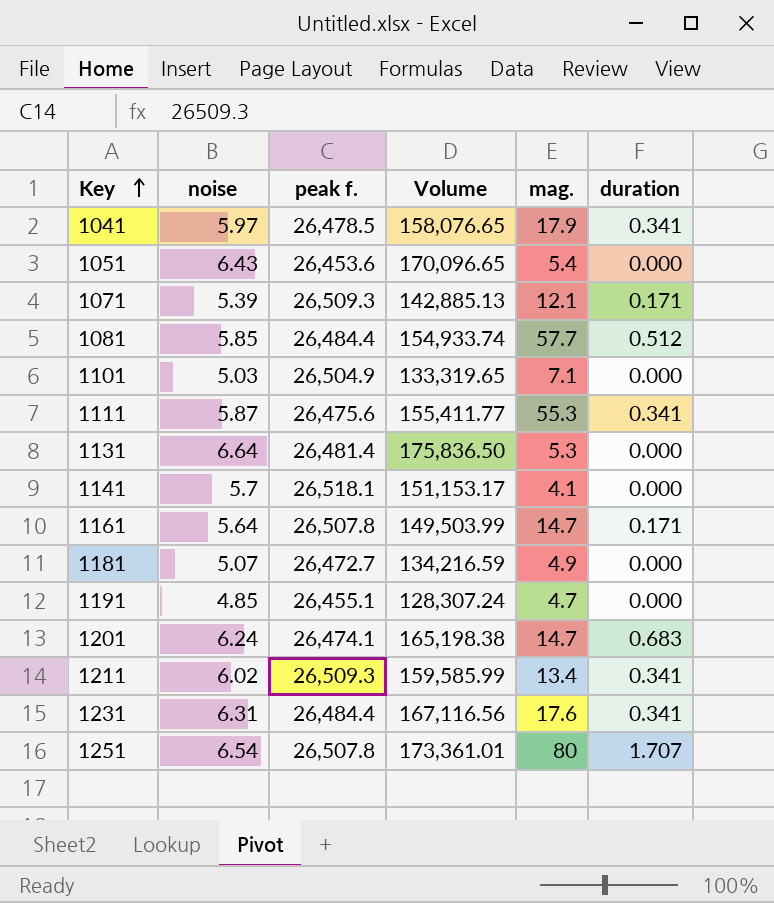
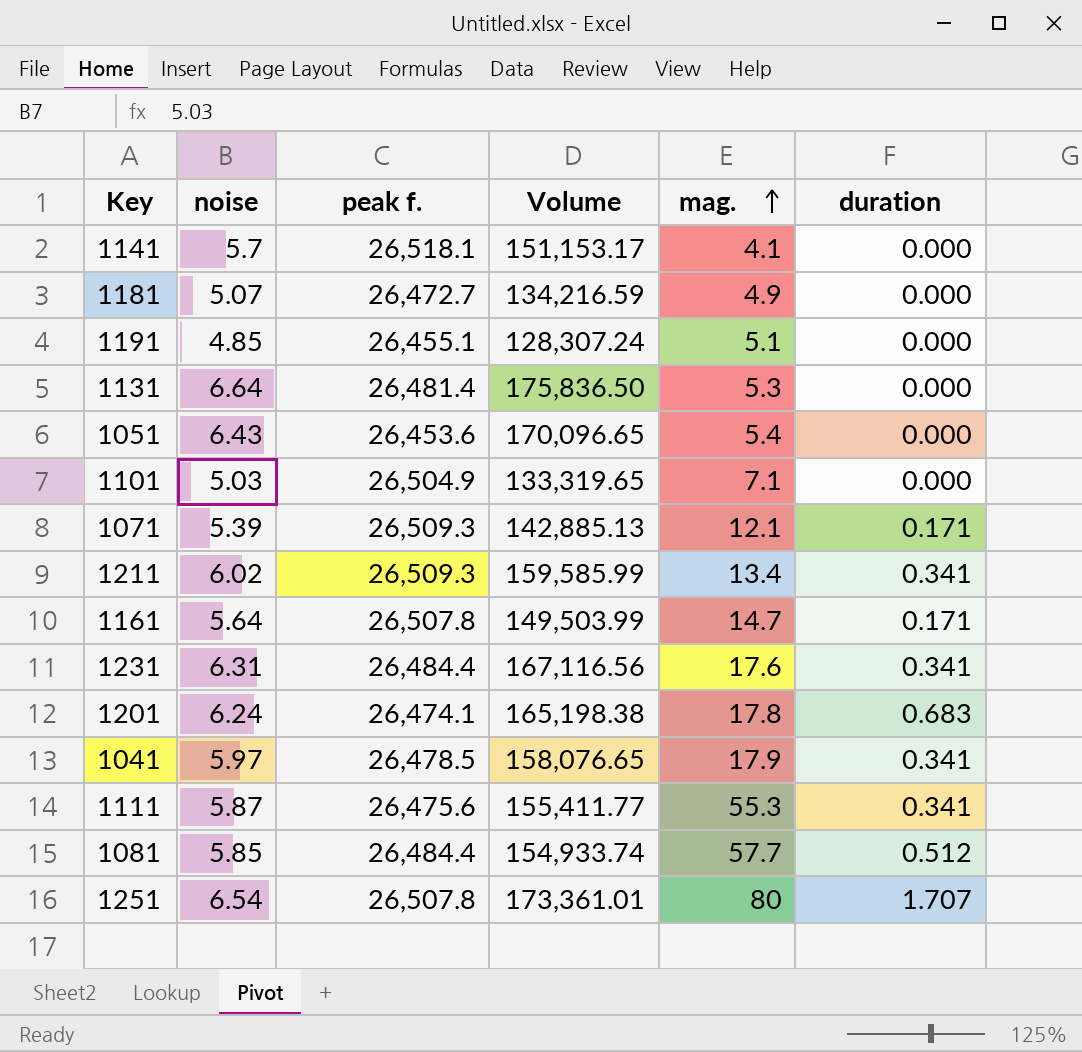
row order: Key ascending -> mag. ascending
1191 | mag.: 4.7 -> 5.1
1201 | mag.: 14.7 -> 17.8

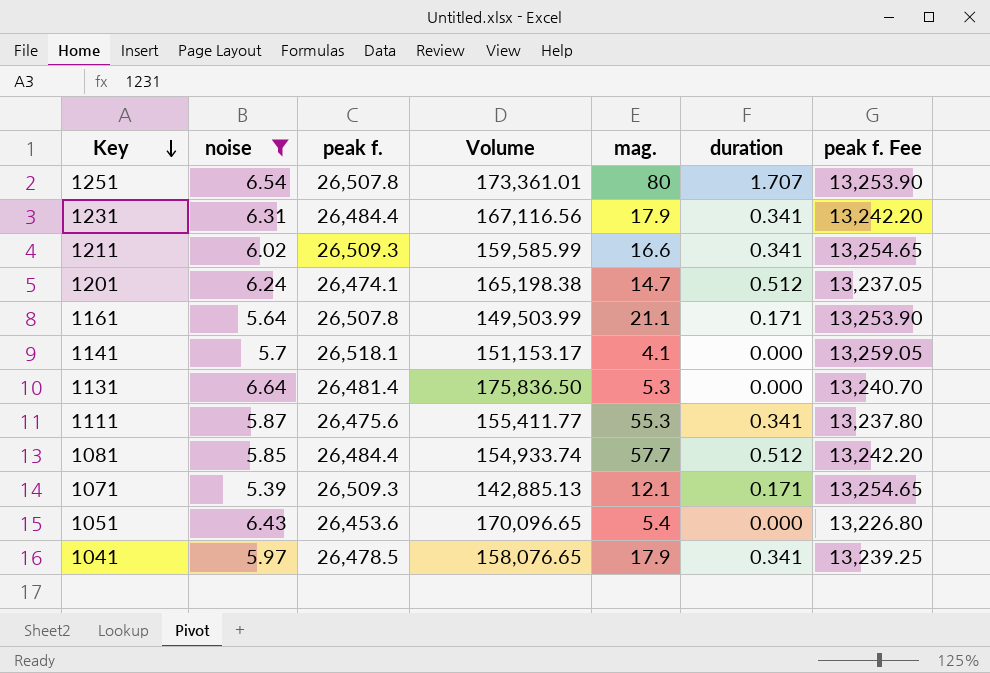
filter: none -> noise >= 5.39
row order: mag. ascending -> Key descending
column peak f. Fee | formula: none -> [peak f.] * 0.5
1231 | mag.: 17.6 -> 17.9
1211 | mag.: 13.4 -> 16.6
1201 | mag.: 17.8 -> 14.7
1201 | duration: 0.683 -> 0.512
1161 | mag.: 14.7 -> 21.1

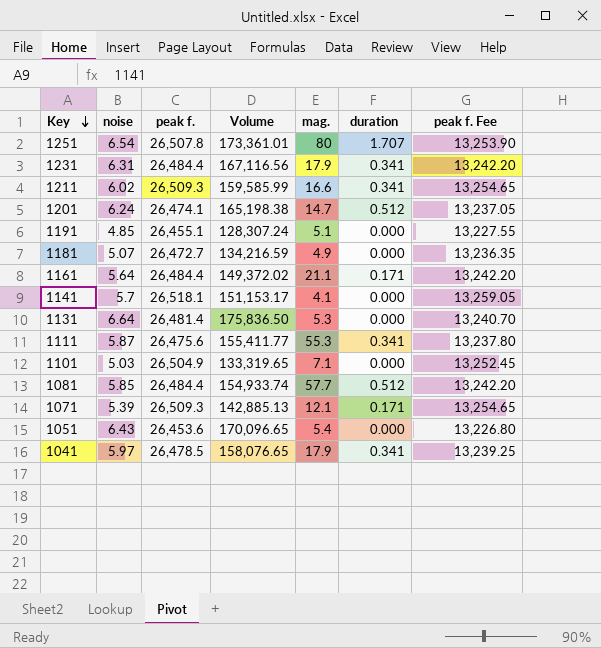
filter: noise >= 5.39 -> none
1161 | peak f.: 26,507.8 -> 26,484.4
1161 | Volume: 149,503.99 -> 149,372.02
1161 | peak f. Fee: 13,253.90 -> 13,242.20

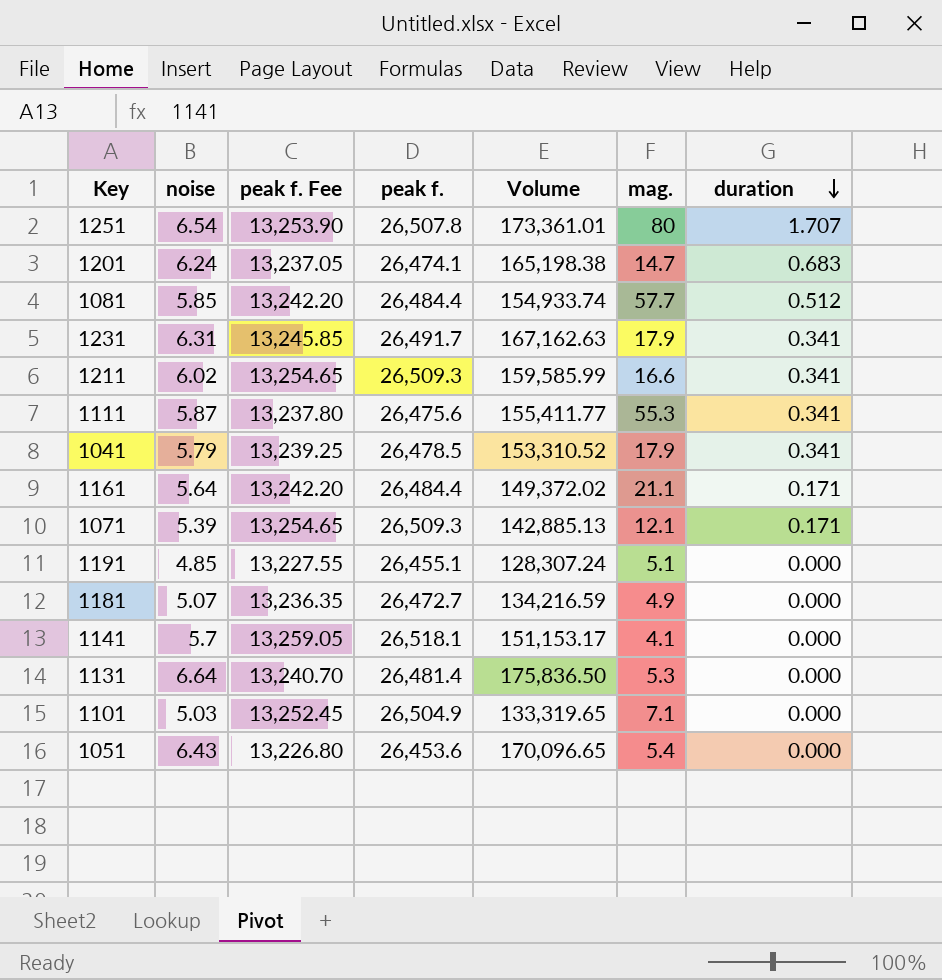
row order: Key descending -> duration descending
column peak f. Fee | position: 7 -> 3
1201 | duration: 0.512 -> 0.683
1231 | peak f. Fee: 13,242.20 -> 13,245.85
1231 | peak f.: 26,484.4 -> 26,491.7
1231 | Volume: 167,116.56 -> 167,162.63
1041 | noise: 5.97 -> 5.79
1041 | Volume: 158,076.65 -> 153,310.52

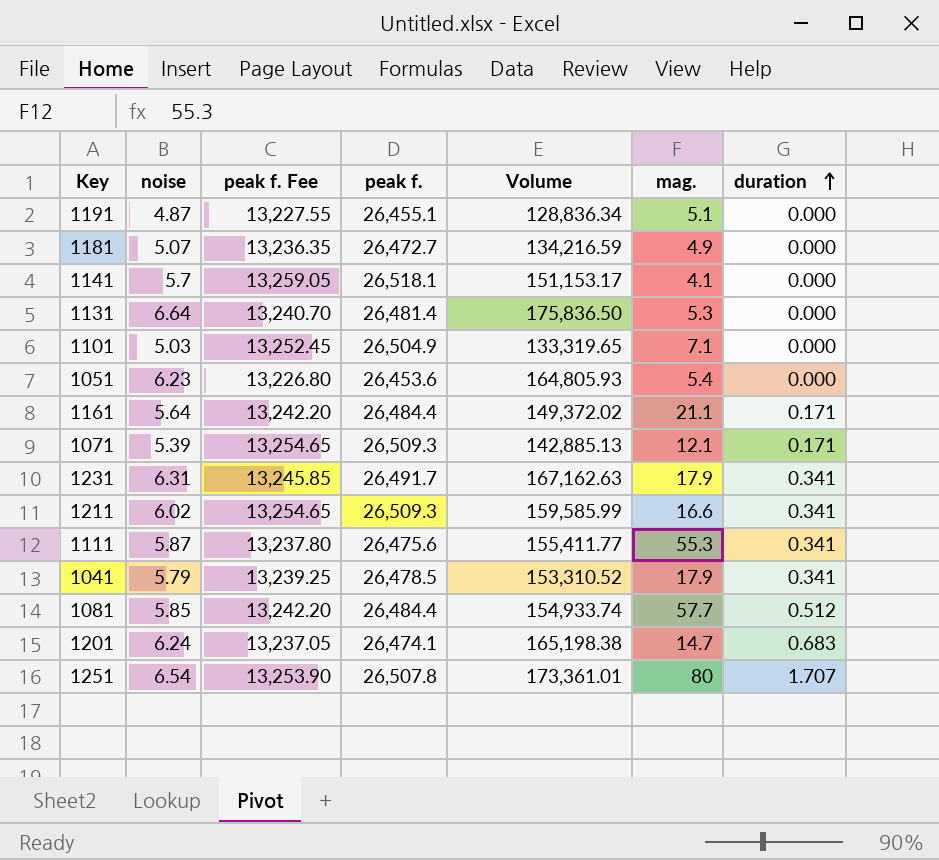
row order: duration descending -> duration ascending
1191 | noise: 4.85 -> 4.87
1191 | Volume: 128,307.24 -> 128,836.34
1051 | noise: 6.43 -> 6.23
1051 | Volume: 170,096.65 -> 164,805.93

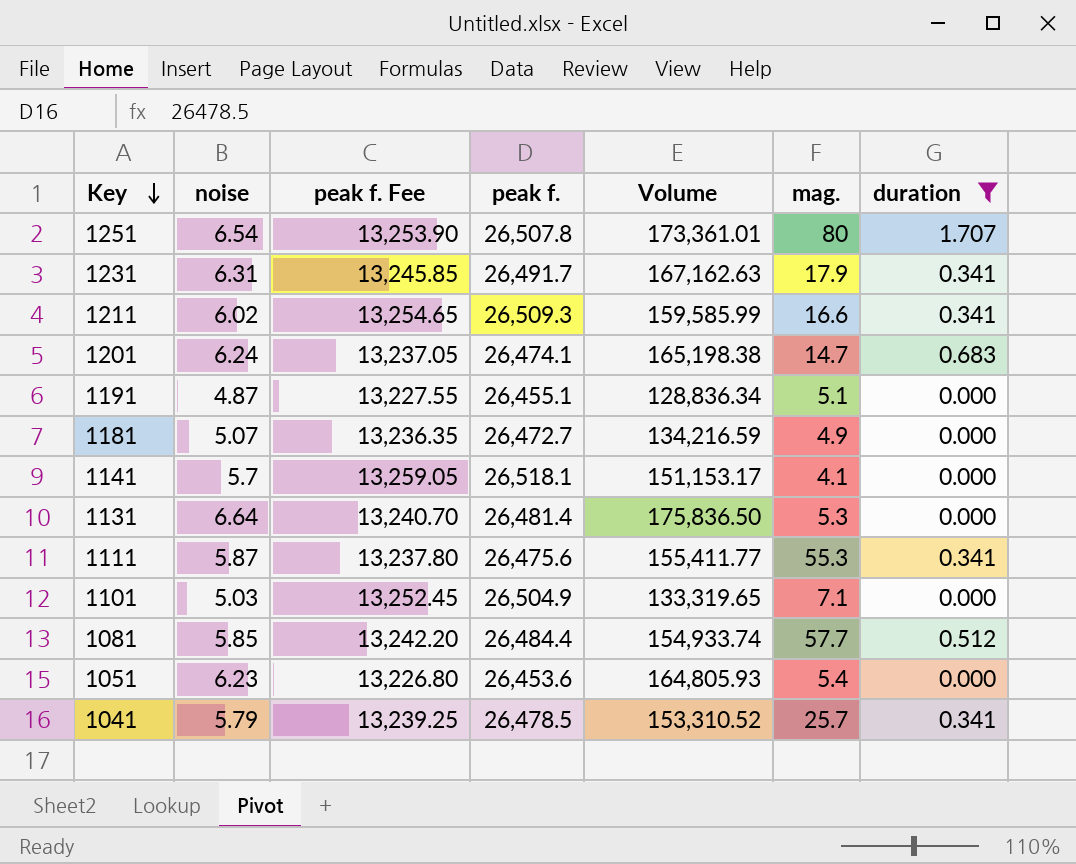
filter: none -> duration != 0.171
row order: duration ascending -> Key descending
1041 | mag.: 17.9 -> 25.7

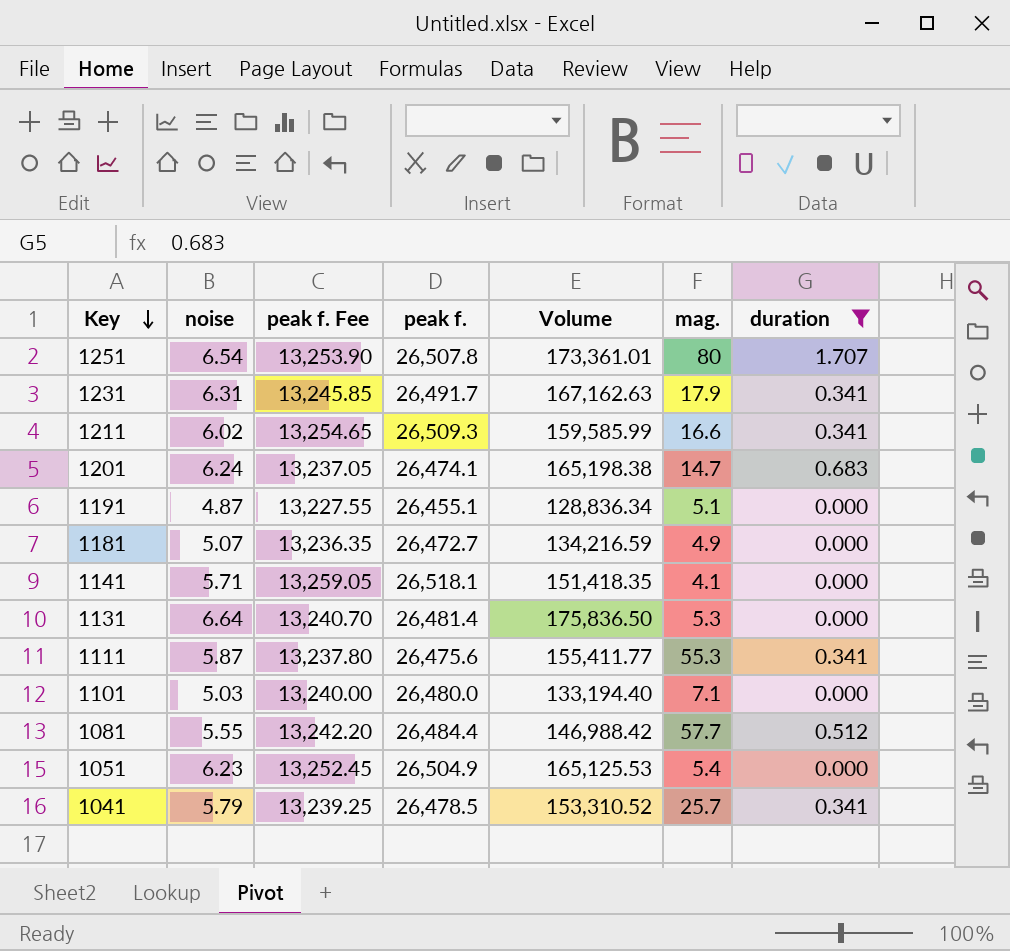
1141 | noise: 5.7 -> 5.71
1141 | Volume: 151,153.17 -> 151,418.35
1101 | peak f. Fee: 13,252.45 -> 13,240.00
1101 | peak f.: 26,504.9 -> 26,480.0
1101 | Volume: 133,319.65 -> 133,194.40
1081 | noise: 5.85 -> 5.55
1081 | Volume: 154,933.74 -> 146,988.42
1051 | peak f. Fee: 13,226.80 -> 13,252.45
1051 | peak f.: 26,453.6 -> 26,504.9
1051 | Volume: 164,805.93 -> 165,125.53

